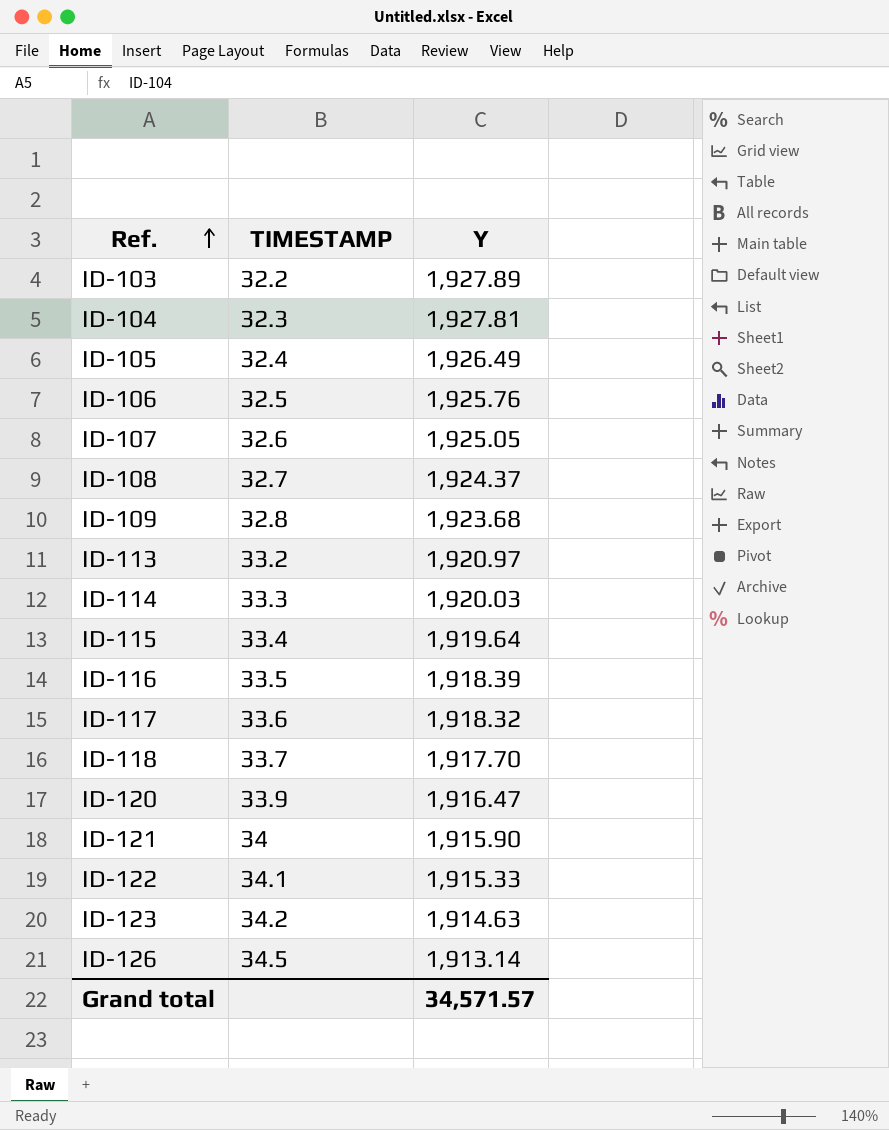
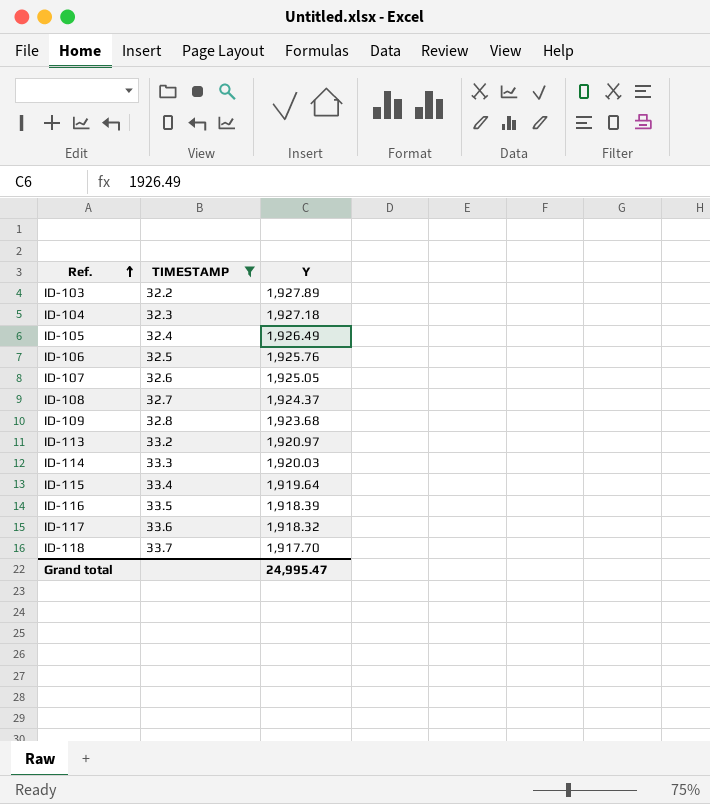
filter: none -> TIMESTAMP <= 33.7
ID-104 | Y: 1,927.81 -> 1,927.18
Grand total | Y: 34,571.57 -> 24,995.47

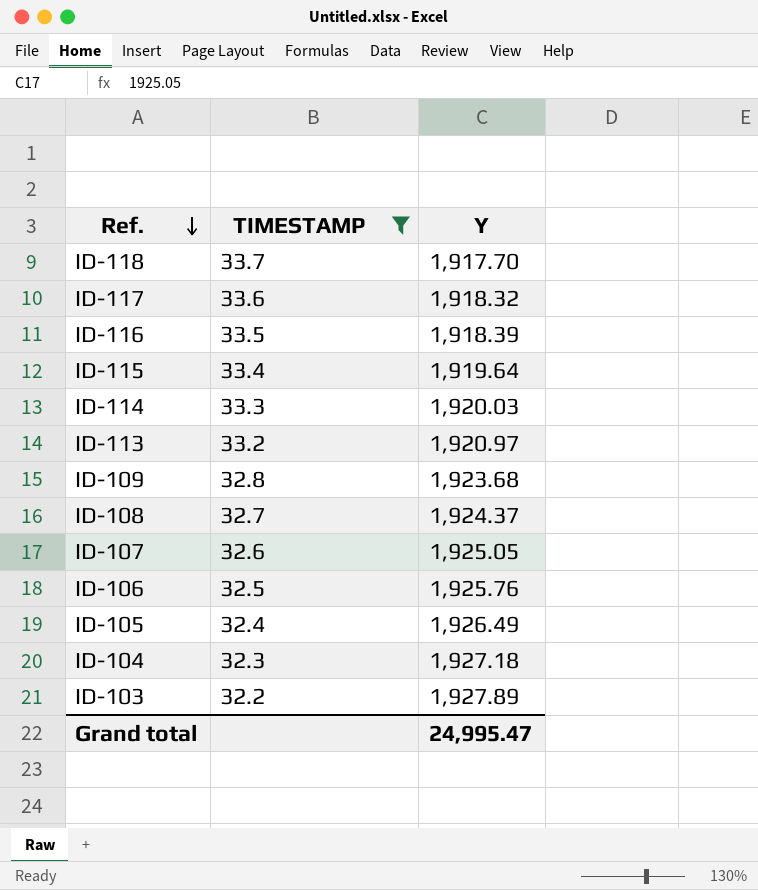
row order: Ref. ascending -> Ref. descending

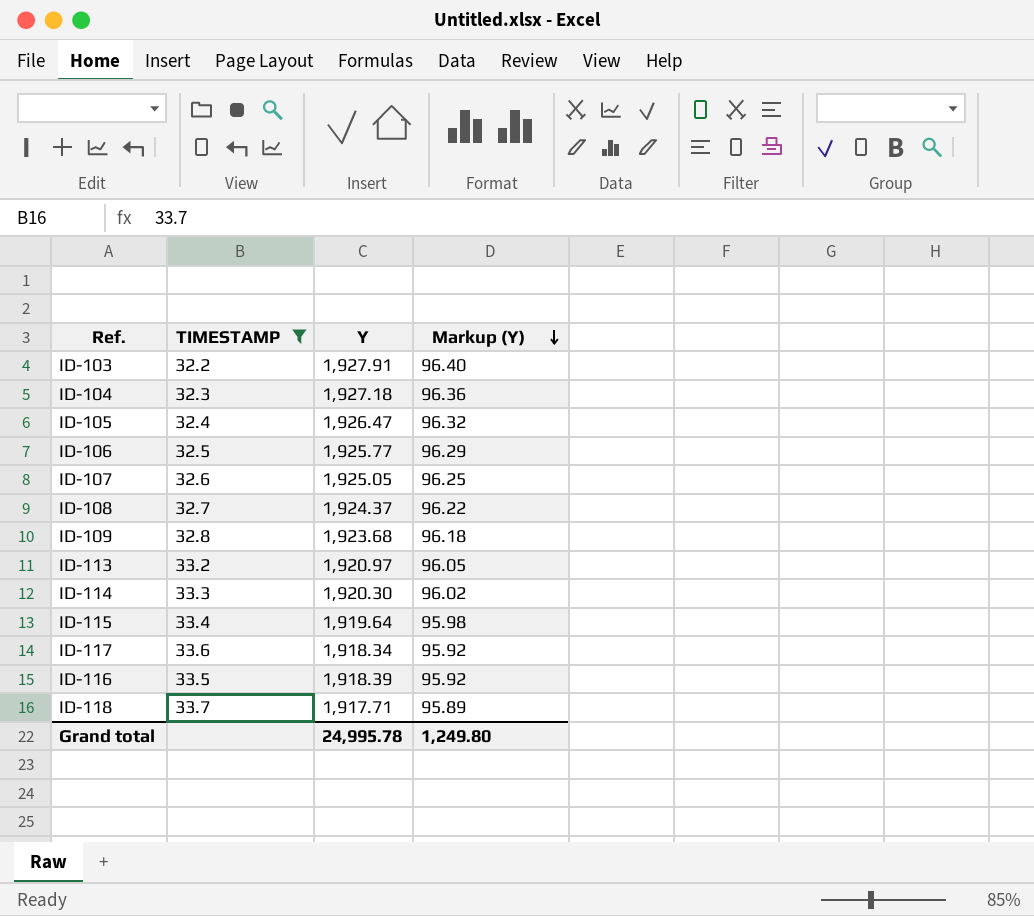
row order: Ref. descending -> Markup (Y) descending
column Markup (Y) | formula: none -> [Y] * 0.05
ID-103 | Y: 1,927.89 -> 1,927.91
ID-105 | Y: 1,926.49 -> 1,926.47
ID-106 | Y: 1,925.76 -> 1,925.77
ID-114 | Y: 1,920.03 -> 1,920.30
ID-117 | Y: 1,918.32 -> 1,918.34
ID-118 | Y: 1,917.70 -> 1,917.71
Grand total | Y: 24,995.47 -> 24,995.78

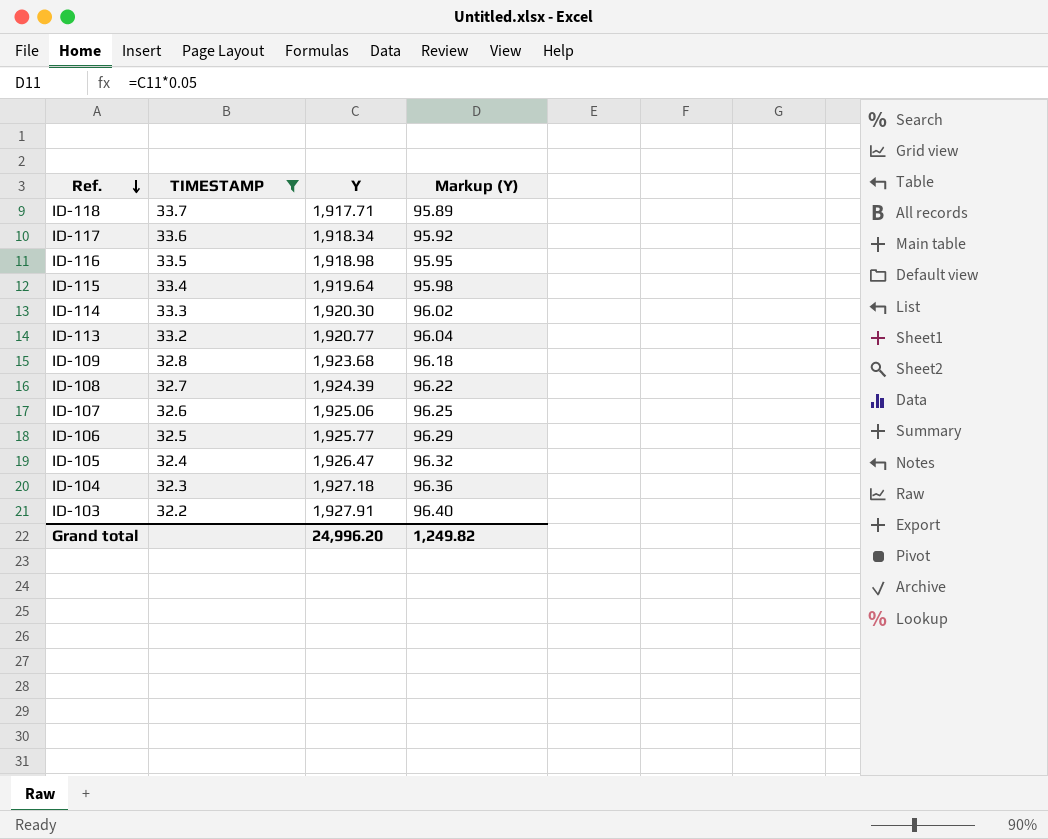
row order: Markup (Y) descending -> Ref. descending
ID-116 | Y: 1,918.39 -> 1,918.98
ID-116 | Markup (Y): 95.92 -> 95.95
ID-113 | Y: 1,920.97 -> 1,920.77
ID-113 | Markup (Y): 96.05 -> 96.04
ID-108 | Y: 1,924.37 -> 1,924.39
ID-107 | Y: 1,925.05 -> 1,925.06
Grand total | Y: 24,995.78 -> 24,996.20
Grand total | Markup (Y): 1,249.80 -> 1,249.82

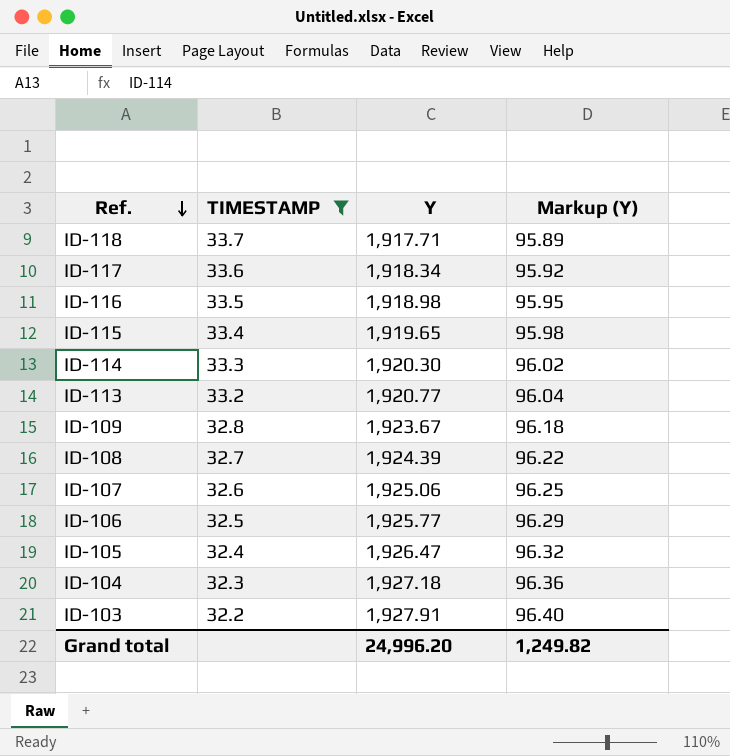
ID-115 | Y: 1,919.64 -> 1,919.65
ID-109 | Y: 1,923.68 -> 1,923.67

